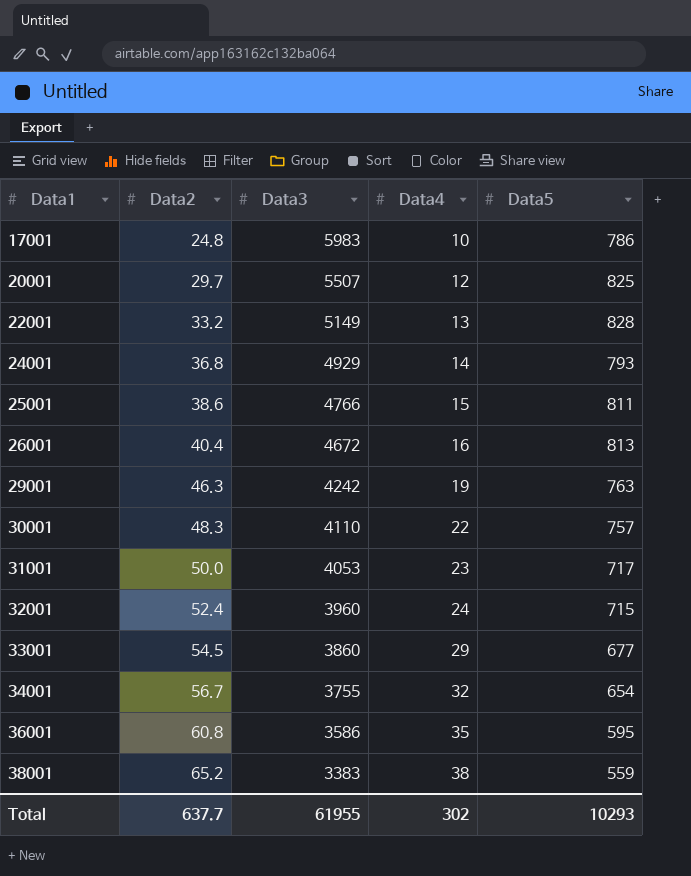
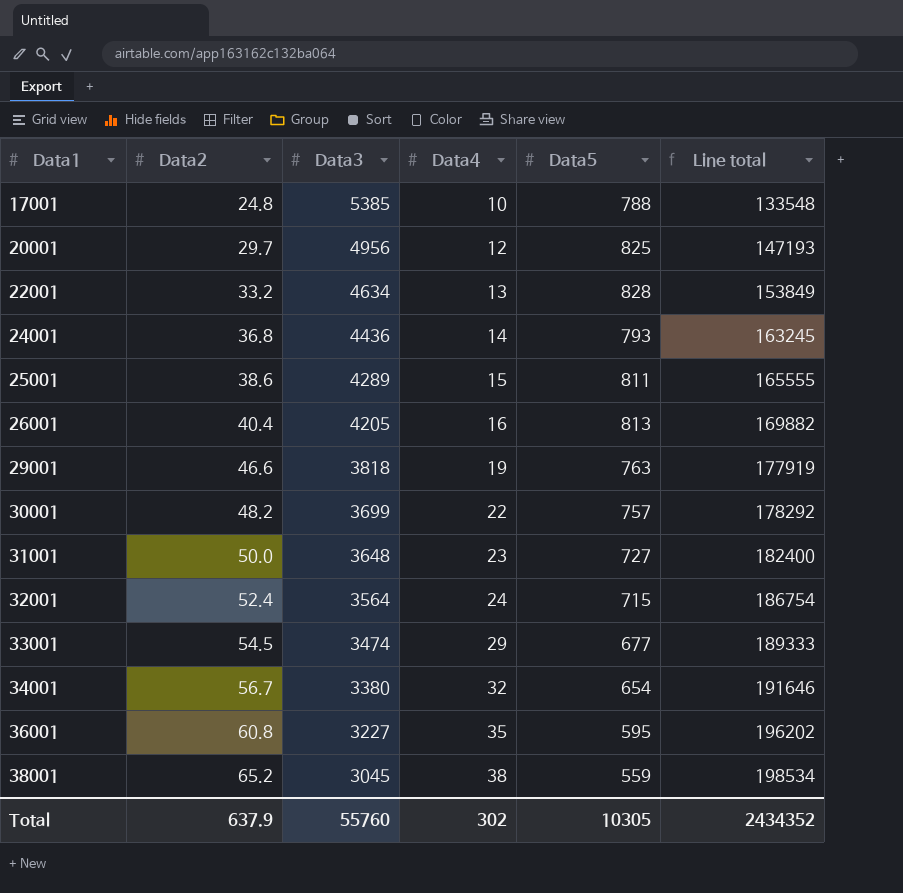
column Line total | formula: none -> [Data2] * [Data3]
17001 | Data3: 5983 -> 5385
17001 | Data5: 786 -> 788
20001 | Data3: 5507 -> 4956
22001 | Data3: 5149 -> 4634
24001 | Data3: 4929 -> 4436
25001 | Data3: 4766 -> 4289
26001 | Data3: 4672 -> 4205
29001 | Data2: 46.3 -> 46.6
29001 | Data3: 4242 -> 3818
30001 | Data2: 48.3 -> 48.2
30001 | Data3: 4110 -> 3699
31001 | Data3: 4053 -> 3648
31001 | Data5: 717 -> 727
32001 | Data3: 3960 -> 3564
33001 | Data3: 3860 -> 3474
34001 | Data3: 3755 -> 3380
36001 | Data3: 3586 -> 3227
38001 | Data3: 3383 -> 3045
Total | Data2: 637.7 -> 637.9
Total | Data3: 61955 -> 55760
Total | Data5: 10293 -> 10305

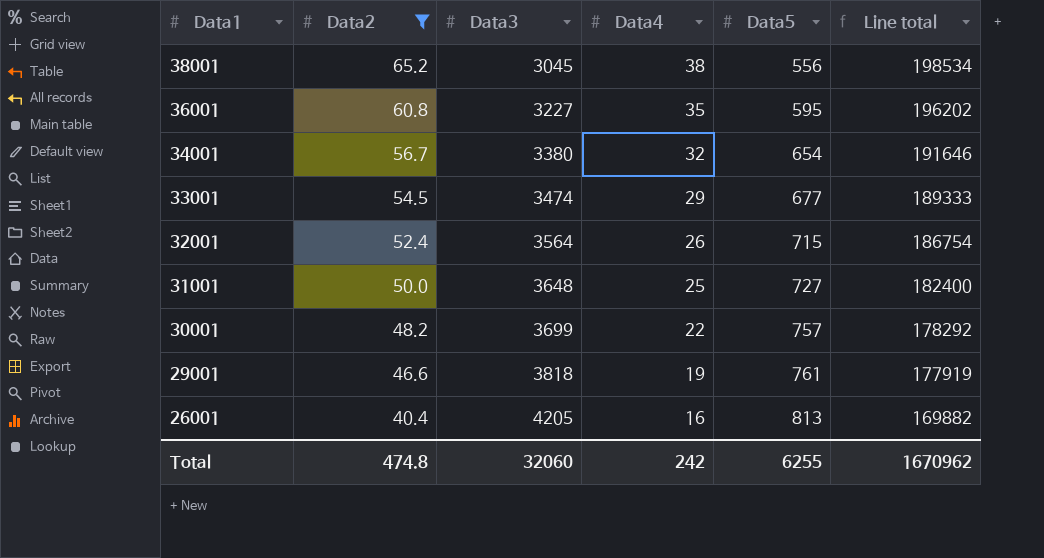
filter: none -> Data2 >= 40.4
row order: Data1 ascending -> Data1 descending
38001 | Data5: 559 -> 556
32001 | Data4: 24 -> 26
31001 | Data4: 23 -> 25
29001 | Data5: 763 -> 761
Total | Data2: 637.9 -> 474.8
Total | Data3: 55760 -> 32060
Total | Data4: 302 -> 242
Total | Data5: 10305 -> 6255
Total | Line total: 2434352 -> 1670962

